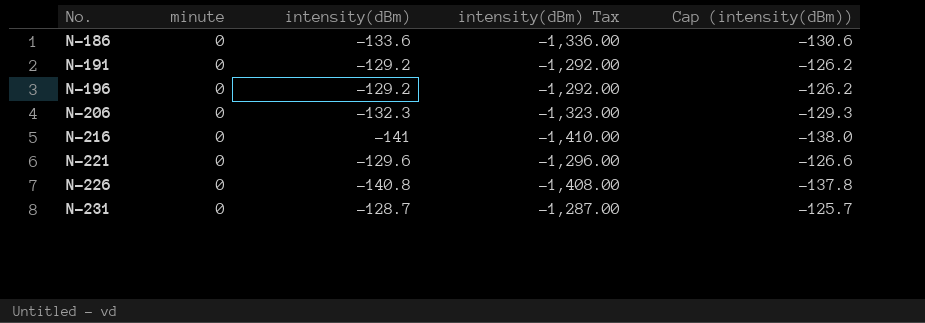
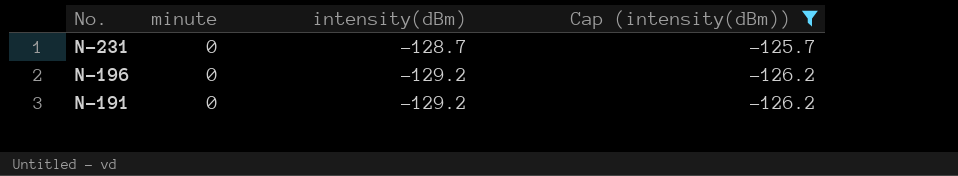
filter: none -> Cap (intensity(dBm)) >= -126.2
row order: No. ascending -> No. descending
column intensity(dBm) Tax | formula: [intensity(dBm)] * 10 -> none

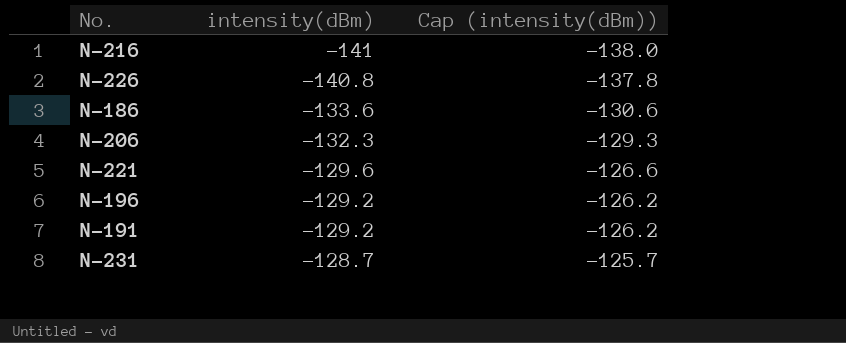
filter: Cap (intensity(dBm)) >= -126.2 -> none
row order: No. descending -> intensity(dBm) ascending
column minute | position: 2 -> none

